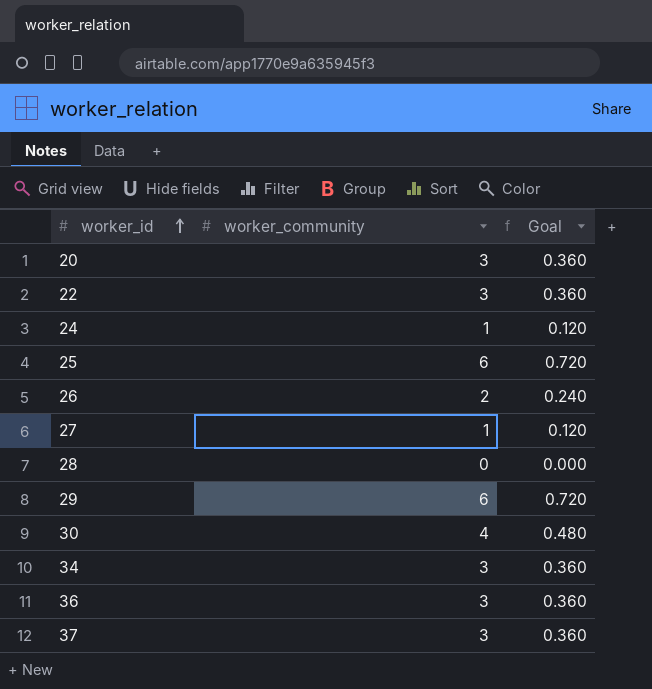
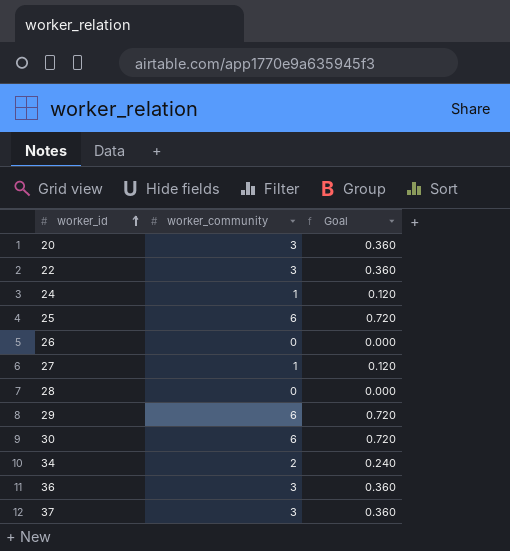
26 | worker_community: 2 -> 0
26 | Goal: 0.240 -> 0.000
30 | worker_community: 4 -> 6
30 | Goal: 0.480 -> 0.720
34 | worker_community: 3 -> 2
34 | Goal: 0.360 -> 0.240

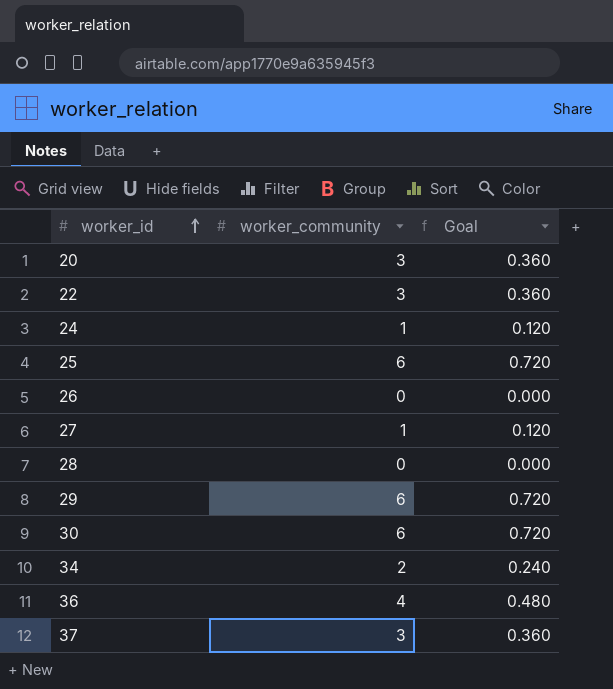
36 | worker_community: 3 -> 4
36 | Goal: 0.360 -> 0.480

